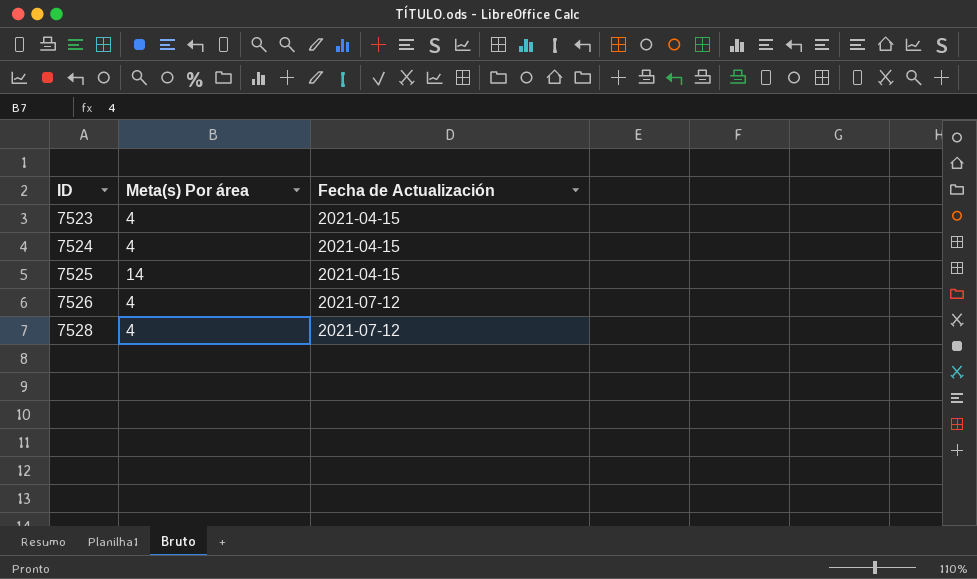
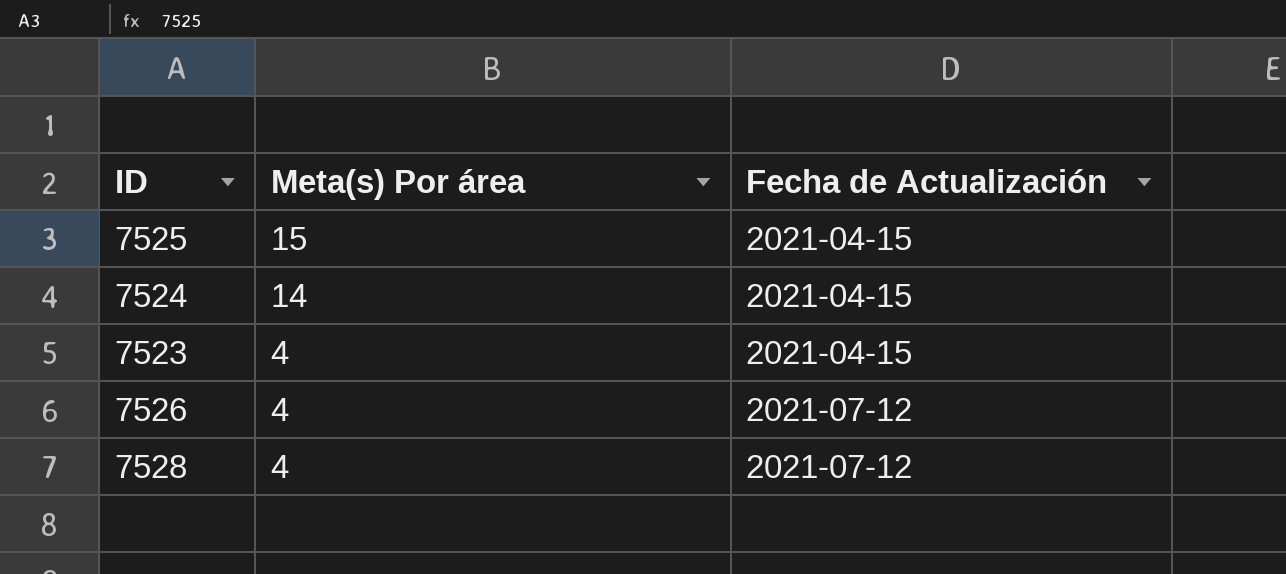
row order: ID ascending -> Meta(s) Por área descending
7525 | Meta(s) Por área: 14 -> 15
7524 | Meta(s) Por área: 4 -> 14

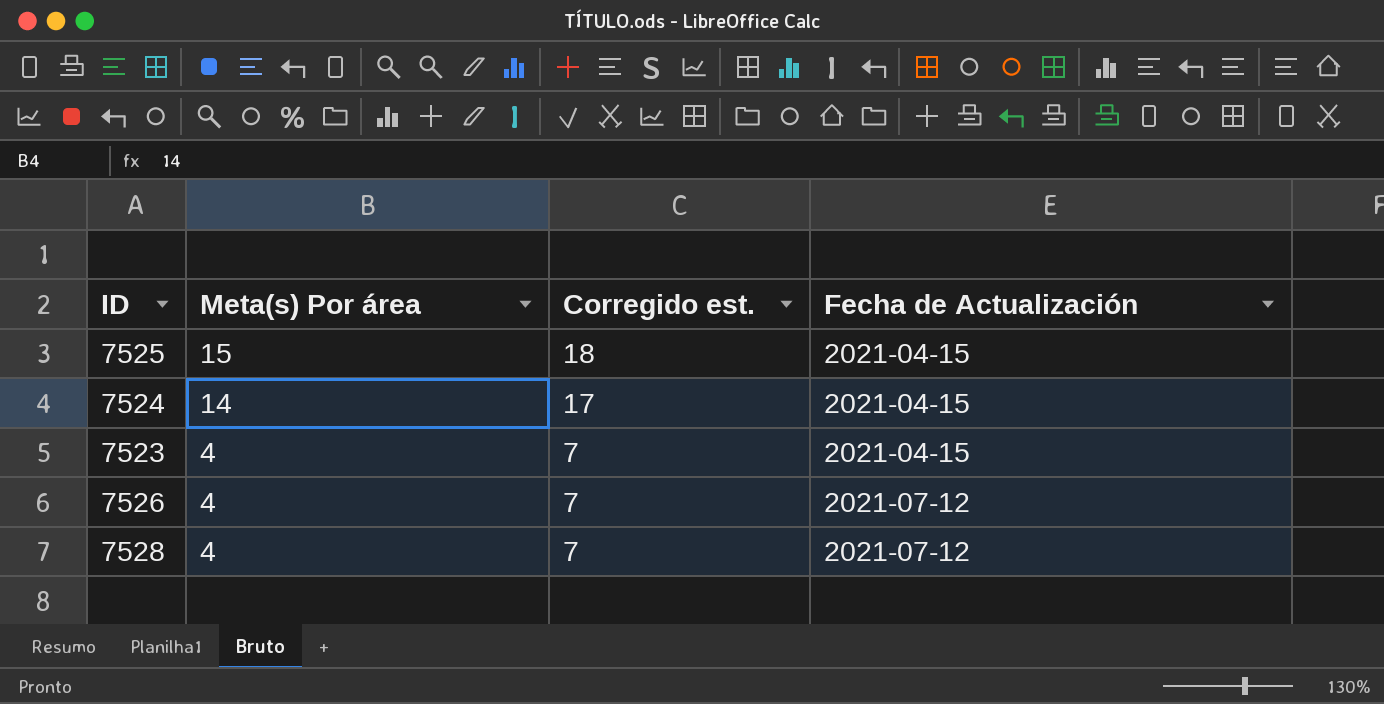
column Corregido est. | formula: none -> [Meta(s) Por área] + 3

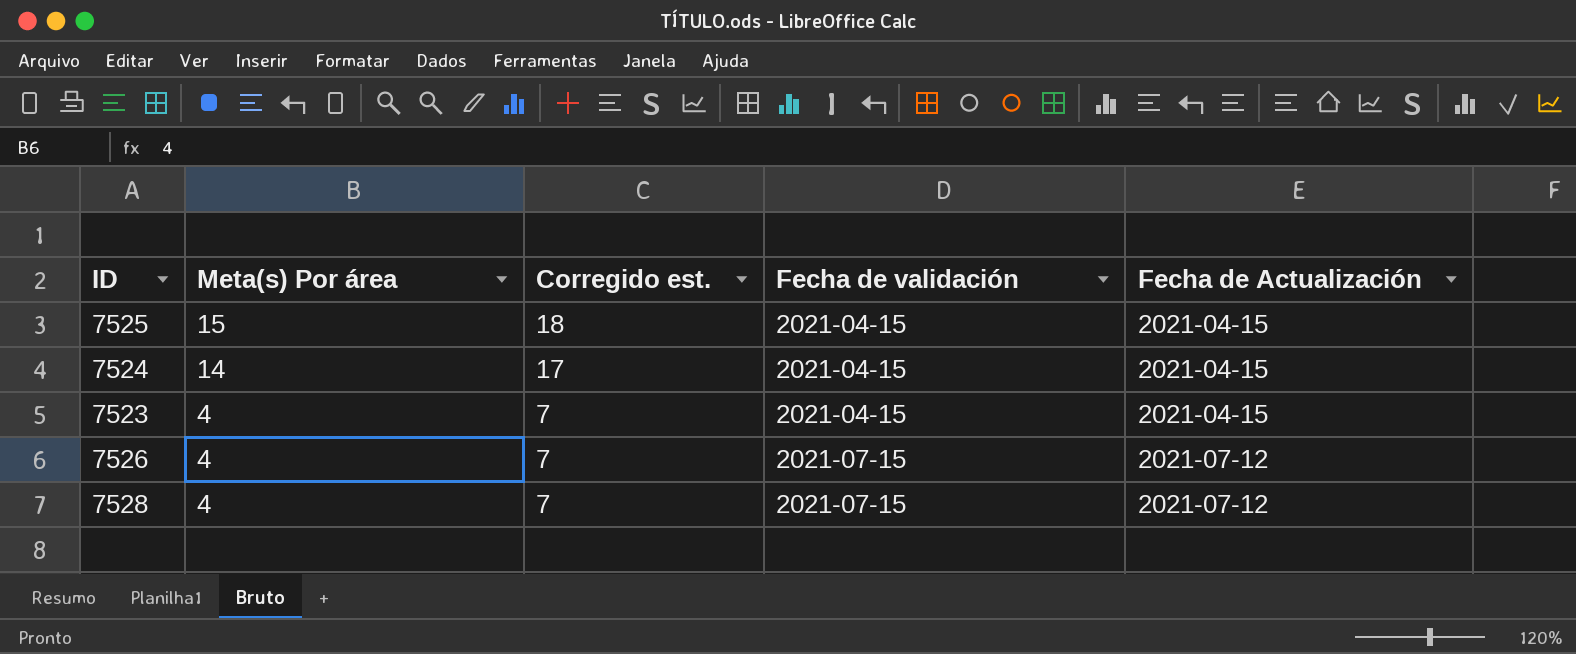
column Fecha de validación | position: none -> 4

